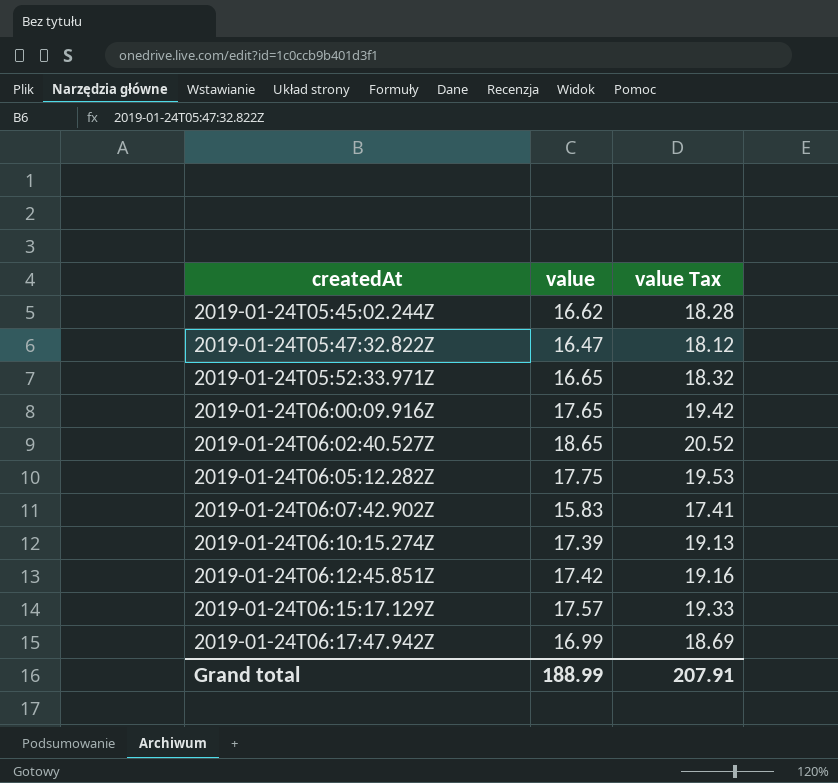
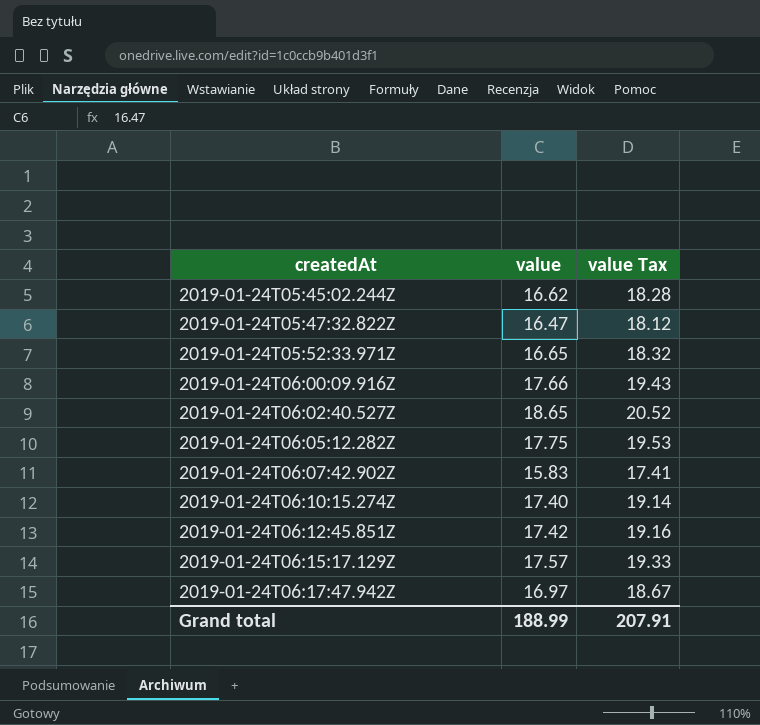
2019-01-24T06:00:09.916Z | value: 17.65 -> 17.66
2019-01-24T06:00:09.916Z | value Tax: 19.42 -> 19.43
2019-01-24T06:10:15.274Z | value: 17.39 -> 17.40
2019-01-24T06:10:15.274Z | value Tax: 19.13 -> 19.14
2019-01-24T06:17:47.942Z | value: 16.99 -> 16.97
2019-01-24T06:17:47.942Z | value Tax: 18.69 -> 18.67

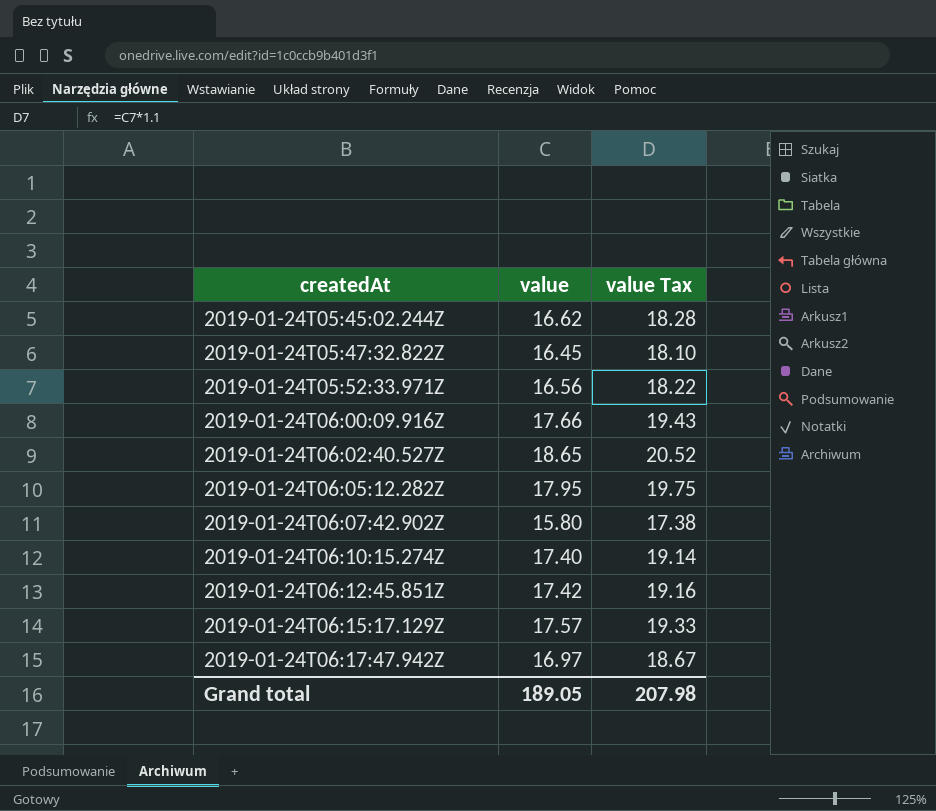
2019-01-24T05:47:32.822Z | value: 16.47 -> 16.45
2019-01-24T05:47:32.822Z | value Tax: 18.12 -> 18.10
2019-01-24T05:52:33.971Z | value: 16.65 -> 16.56
2019-01-24T05:52:33.971Z | value Tax: 18.32 -> 18.22
2019-01-24T06:05:12.282Z | value: 17.75 -> 17.95
2019-01-24T06:05:12.282Z | value Tax: 19.53 -> 19.75
2019-01-24T06:07:42.902Z | value: 15.83 -> 15.80
2019-01-24T06:07:42.902Z | value Tax: 17.41 -> 17.38
Grand total | value: 188.99 -> 189.05
Grand total | value Tax: 207.91 -> 207.98

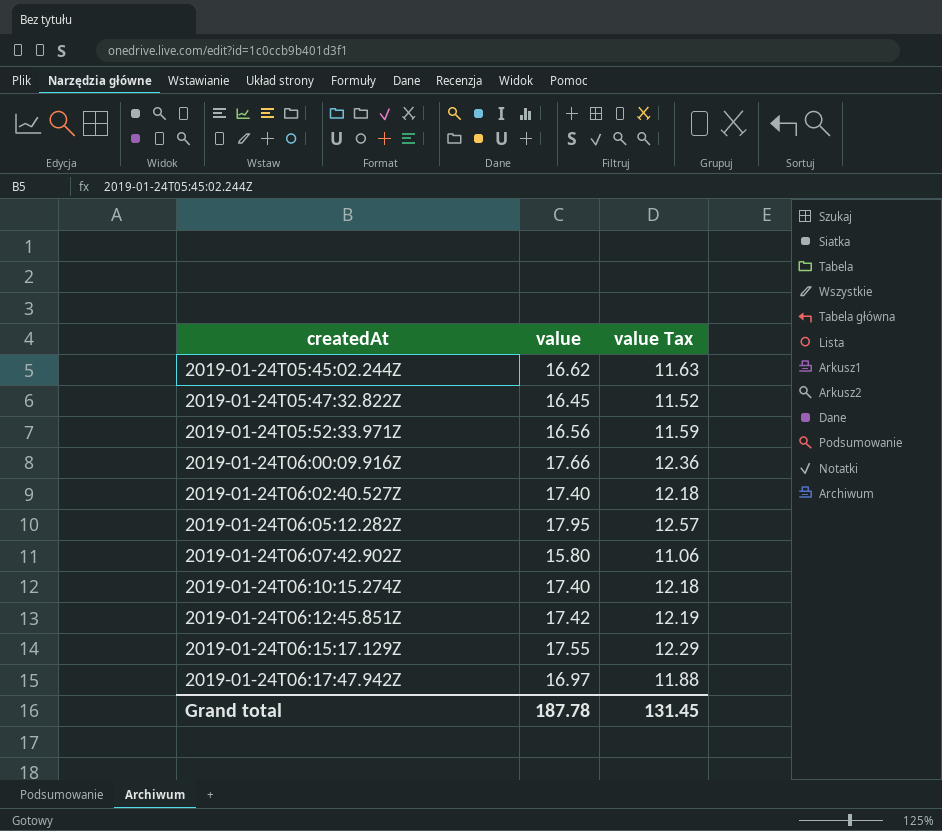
column value Tax | formula: [value] * 1.1 -> [value] * 0.7
2019-01-24T06:02:40.527Z | value: 18.65 -> 17.40
2019-01-24T06:15:17.129Z | value: 17.57 -> 17.55
Grand total | value: 189.05 -> 187.78
Grand total | value Tax: 207.98 -> 131.45

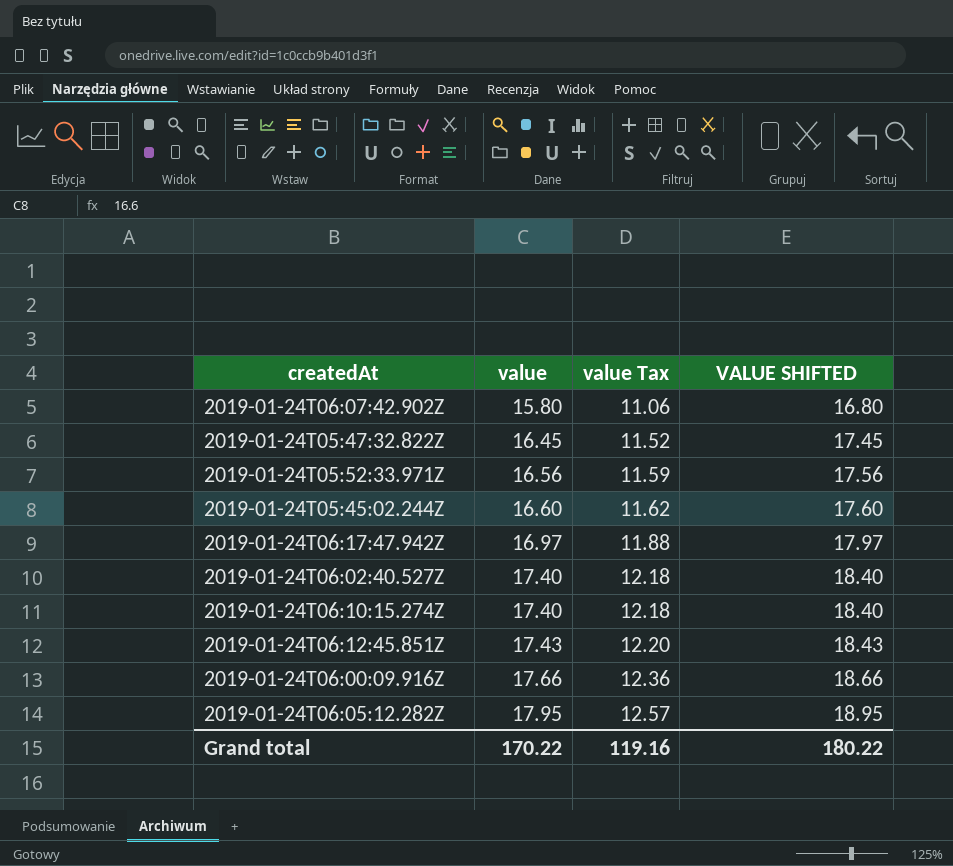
row order: createdAt ascending -> value ascending
column VALUE SHIFTED | formula: none -> [value] + 1
row 2019-01-24T06:15:17.129Z: 17.55 | 12.29 -> none
2019-01-24T05:45:02.244Z | value: 16.62 -> 16.60
2019-01-24T05:45:02.244Z | value Tax: 11.63 -> 11.62
2019-01-24T06:12:45.851Z | value: 17.42 -> 17.43
2019-01-24T06:12:45.851Z | value Tax: 12.19 -> 12.20
Grand total | value: 187.78 -> 170.22
Grand total | value Tax: 131.45 -> 119.16

